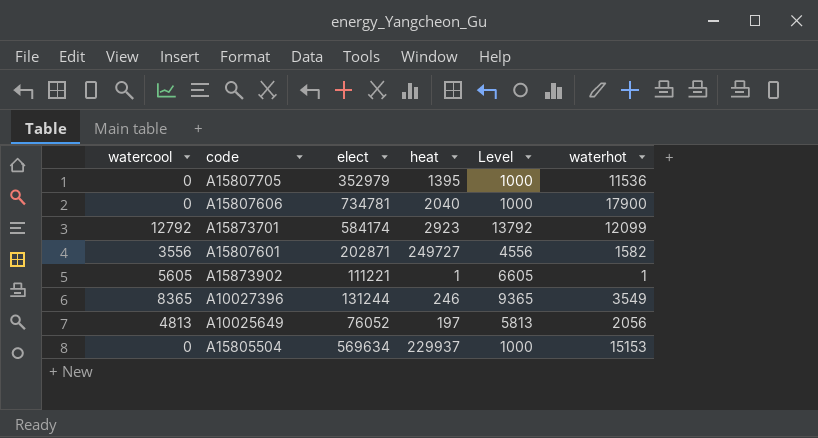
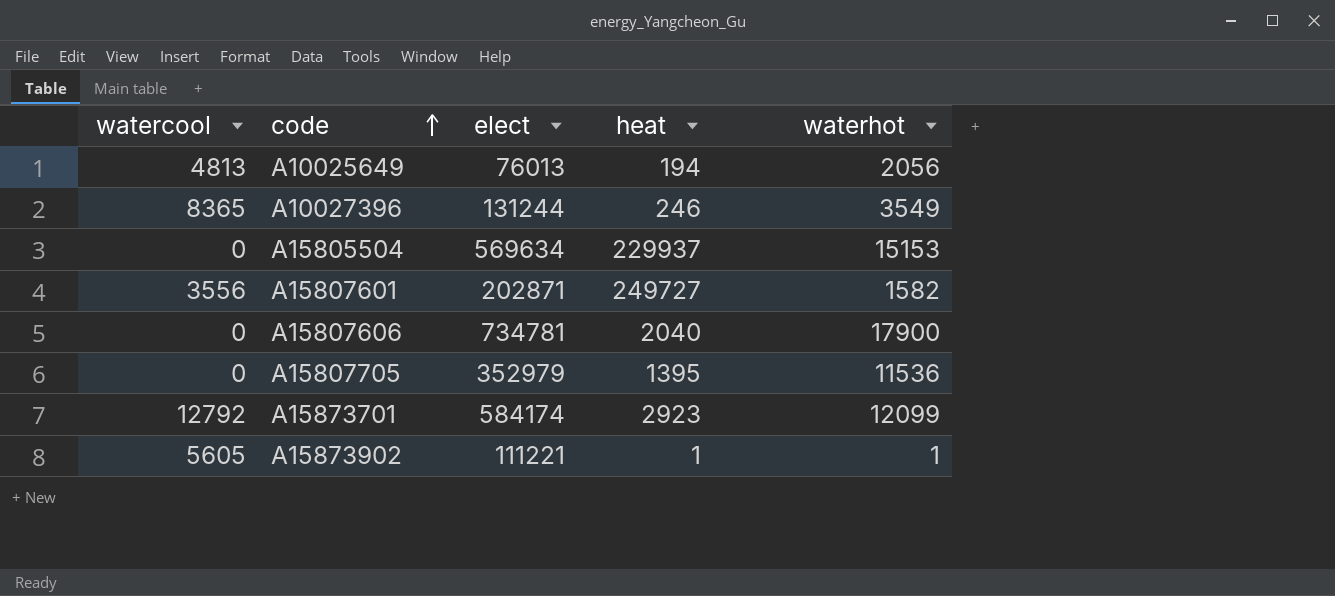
row order: none -> code ascending
column Level | formula: [watercool] + 1000 -> none
A10025649 | elect: 76052 -> 76013
A10025649 | heat: 197 -> 194

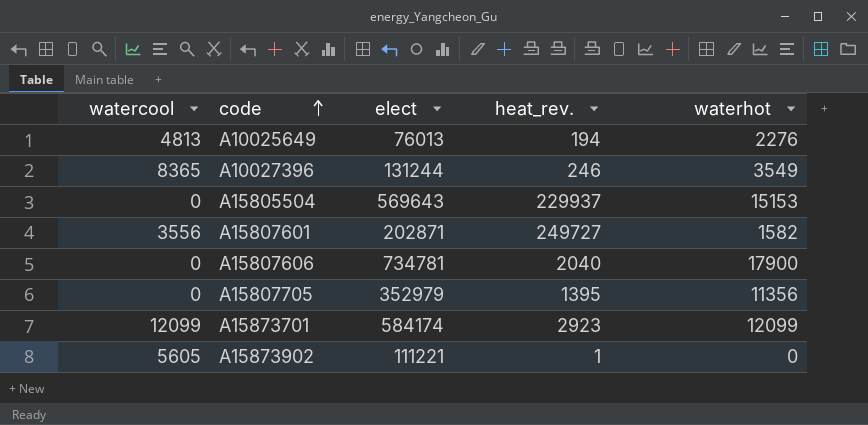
column name: heat -> heat_rev.
A10025649 | waterhot: 2056 -> 2276
A15805504 | elect: 569634 -> 569643
A15807705 | waterhot: 11536 -> 11356
A15873701 | watercool: 12792 -> 12099
A15873902 | waterhot: 1 -> 0

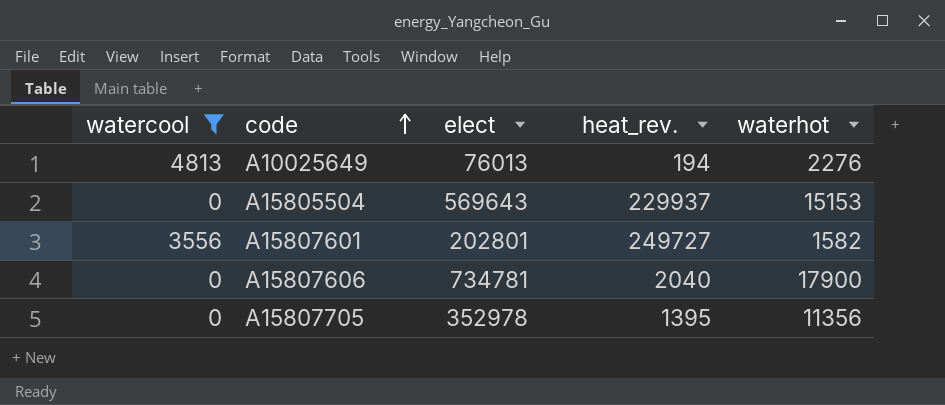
filter: none -> watercool <= 4813
A15807601 | elect: 202871 -> 202801
A15807705 | elect: 352979 -> 352978

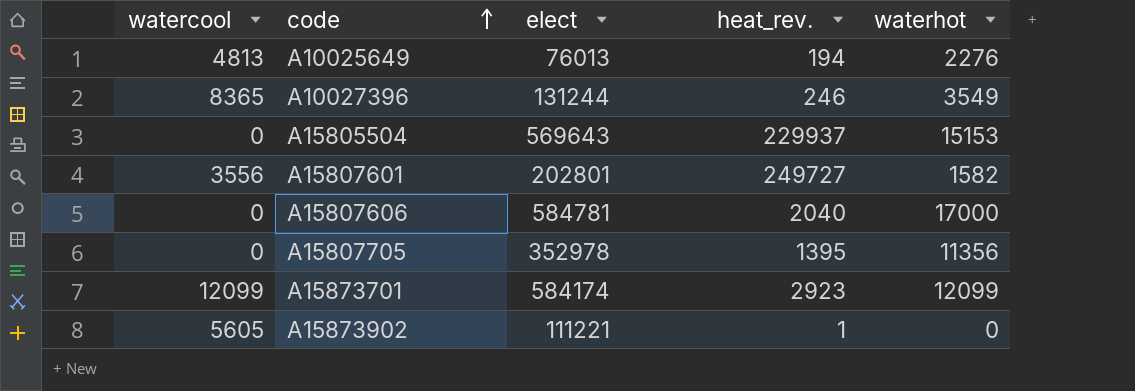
filter: watercool <= 4813 -> none
A15807606 | elect: 734781 -> 584781
A15807606 | waterhot: 17900 -> 17000

